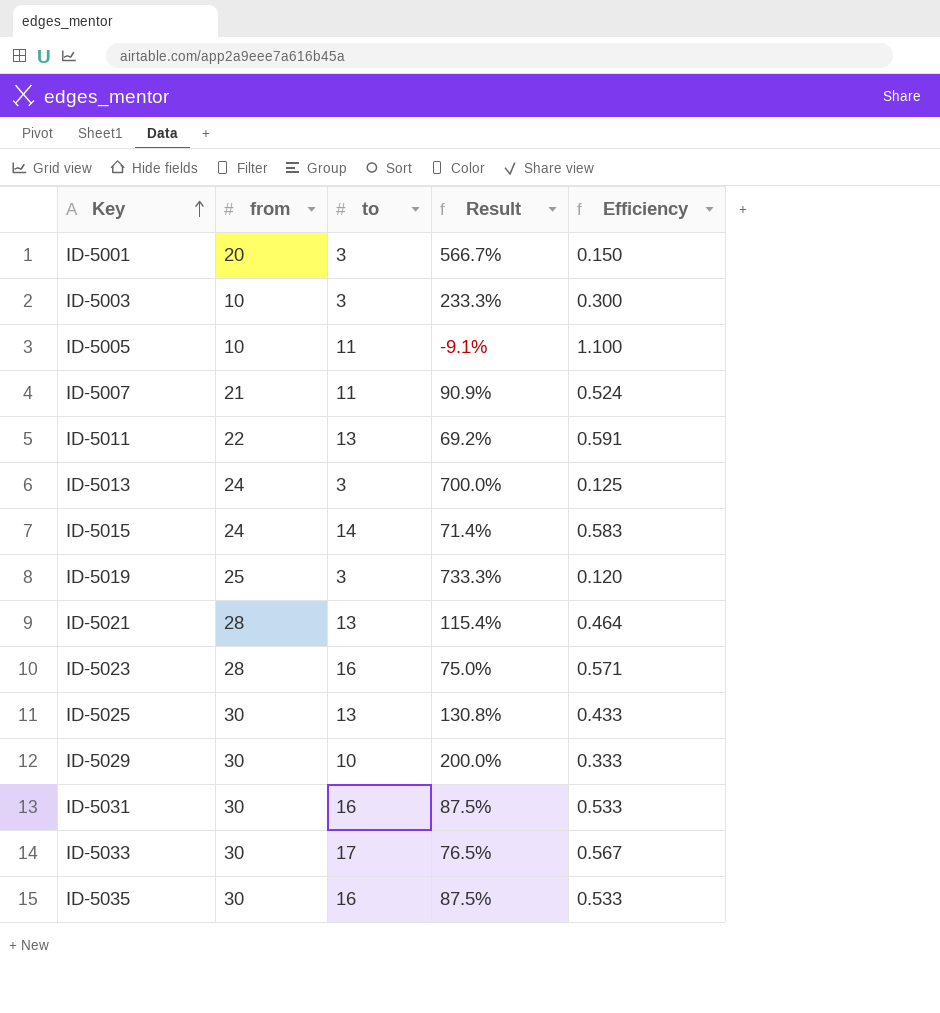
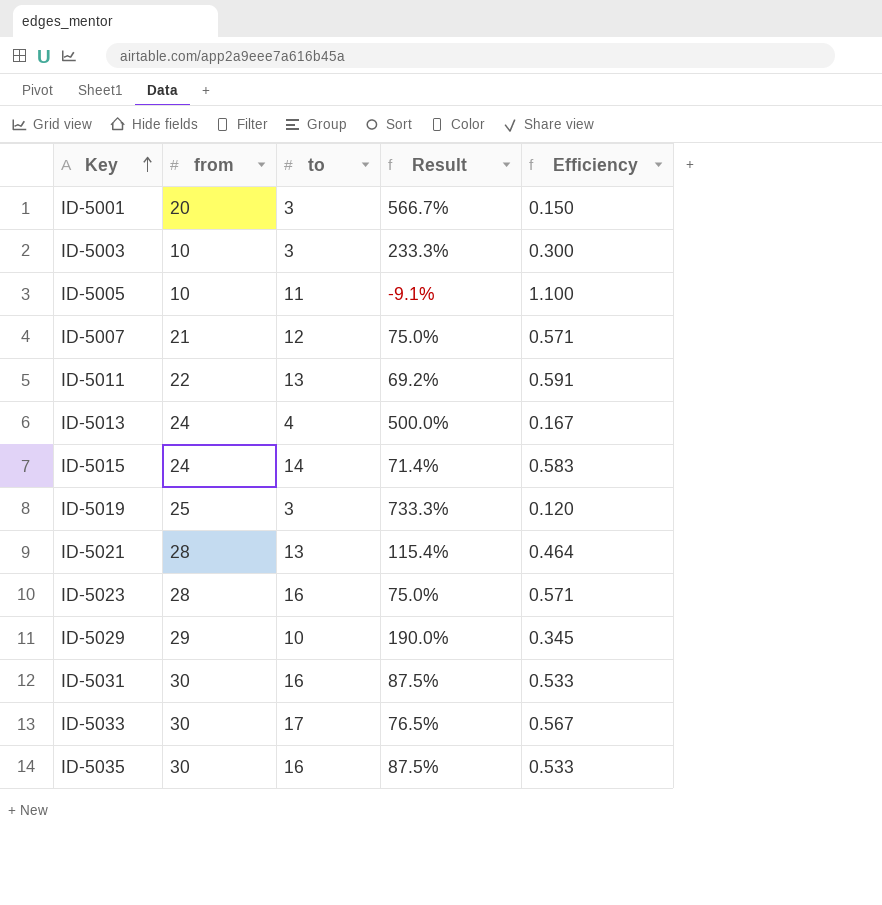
row ID-5025: 30 | 13 | 130.8% | 0.433 -> none
ID-5007 | to: 11 -> 12
ID-5007 | Result: 90.9% -> 75.0%
ID-5007 | Efficiency: 0.524 -> 0.571
ID-5013 | to: 3 -> 4
ID-5013 | Result: 700.0% -> 500.0%
ID-5013 | Efficiency: 0.125 -> 0.167
ID-5029 | from: 30 -> 29
ID-5029 | Result: 200.0% -> 190.0%
ID-5029 | Efficiency: 0.333 -> 0.345

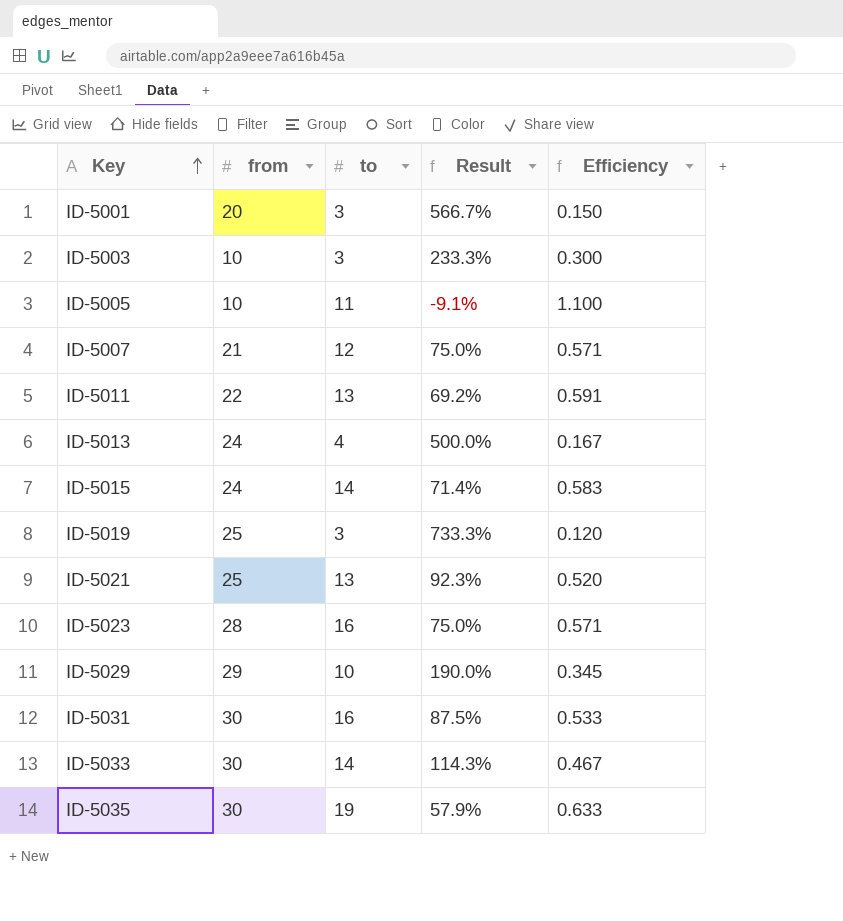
ID-5021 | from: 28 -> 25
ID-5021 | Result: 115.4% -> 92.3%
ID-5021 | Efficiency: 0.464 -> 0.520
ID-5033 | to: 17 -> 14
ID-5033 | Result: 76.5% -> 114.3%
ID-5033 | Efficiency: 0.567 -> 0.467
ID-5035 | to: 16 -> 19
ID-5035 | Result: 87.5% -> 57.9%
ID-5035 | Efficiency: 0.533 -> 0.633

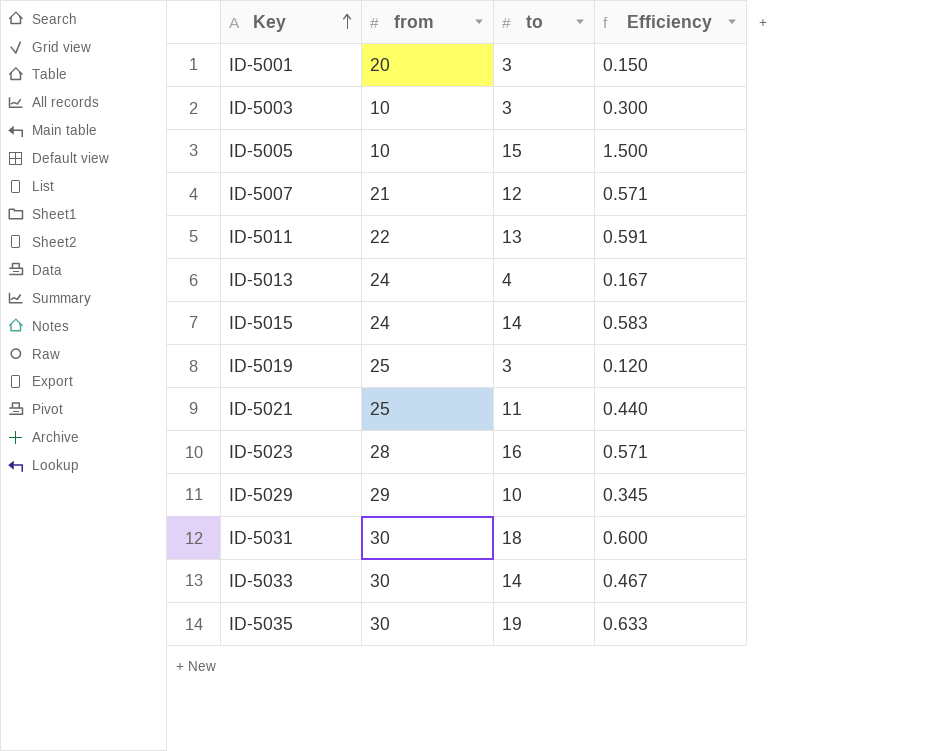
column Result | formula: ([from] - [to]) / [to] -> none
ID-5005 | to: 11 -> 15
ID-5005 | Efficiency: 1.100 -> 1.500
ID-5021 | to: 13 -> 11
ID-5021 | Efficiency: 0.520 -> 0.440
ID-5031 | to: 16 -> 18
ID-5031 | Efficiency: 0.533 -> 0.600

